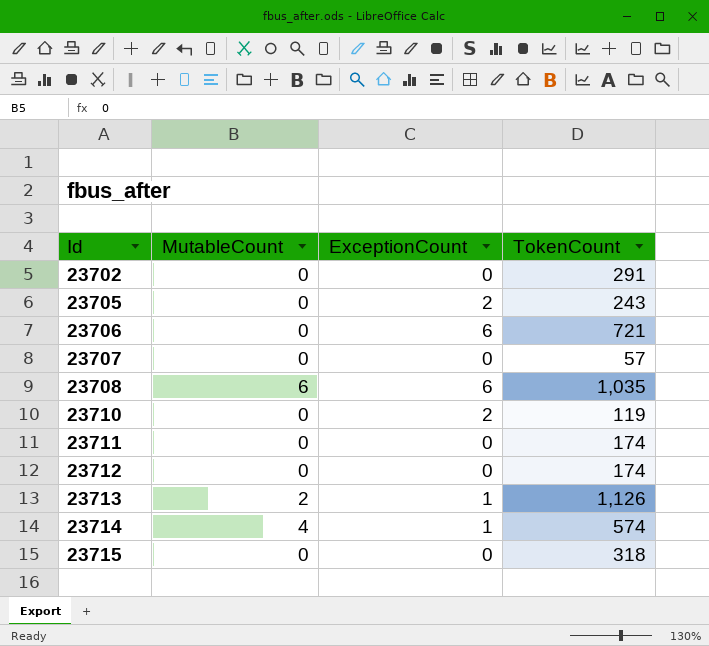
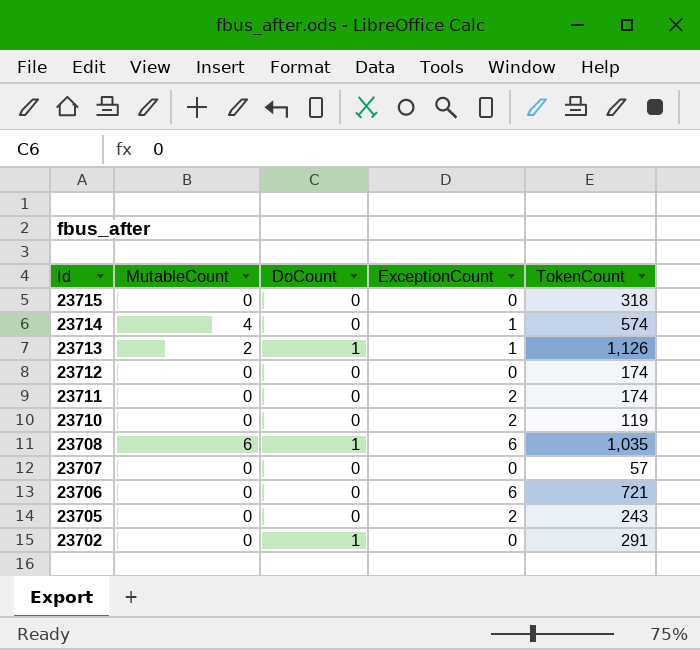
row order: Id ascending -> Id descending
column DoCount | position: none -> 3
23711 | ExceptionCount: 0 -> 2

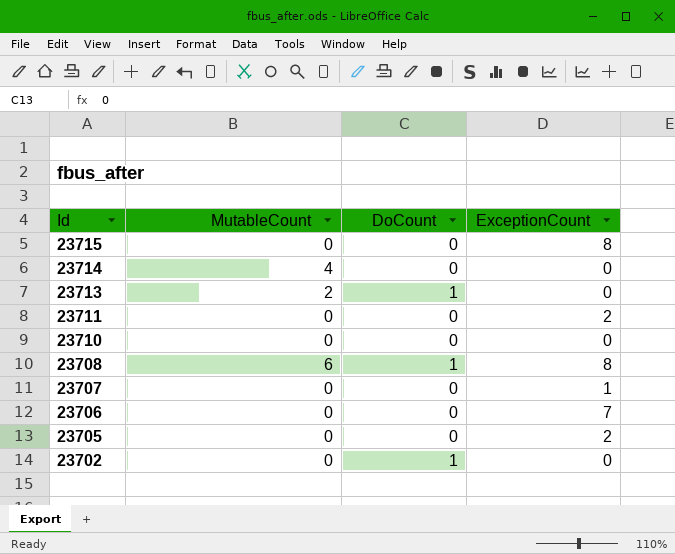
column TokenCount | position: 5 -> none
row 23712: 0 | 0 | 0 | 174 -> none
23715 | ExceptionCount: 0 -> 8
23714 | ExceptionCount: 1 -> 0
23713 | ExceptionCount: 1 -> 0
23710 | ExceptionCount: 2 -> 0
23708 | ExceptionCount: 6 -> 8
23707 | ExceptionCount: 0 -> 1
23706 | ExceptionCount: 6 -> 7

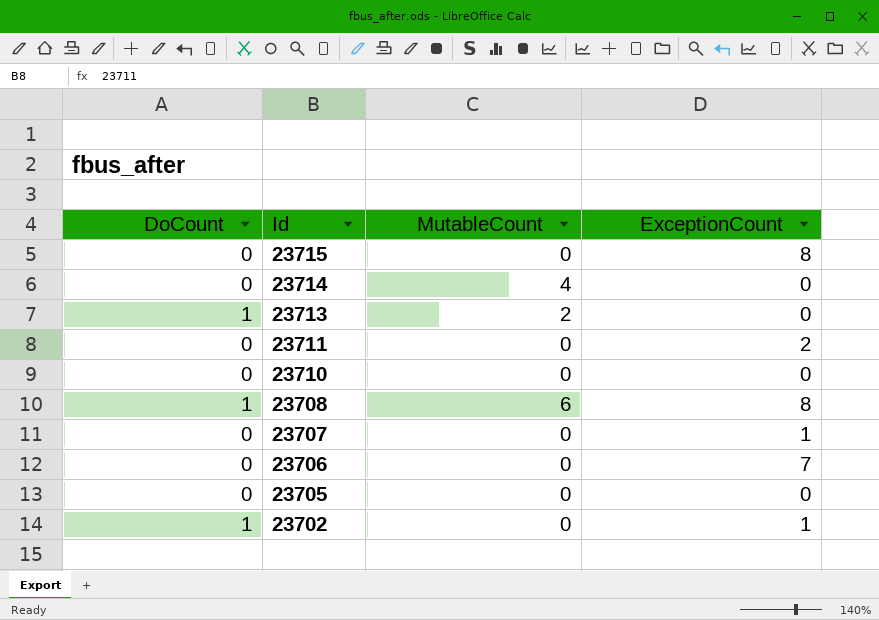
column DoCount | position: 3 -> 1
23705 | ExceptionCount: 2 -> 0
23702 | ExceptionCount: 0 -> 1

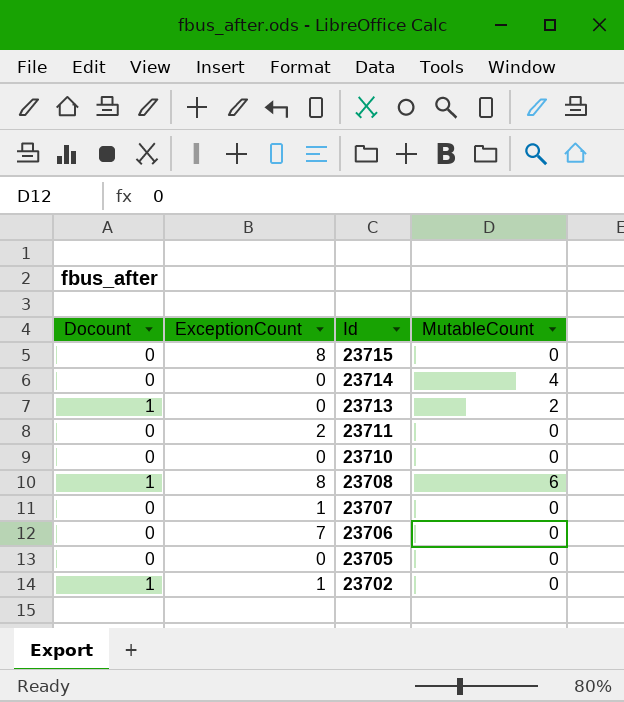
column name: DoCount -> Docount
column ExceptionCount | position: 4 -> 2

